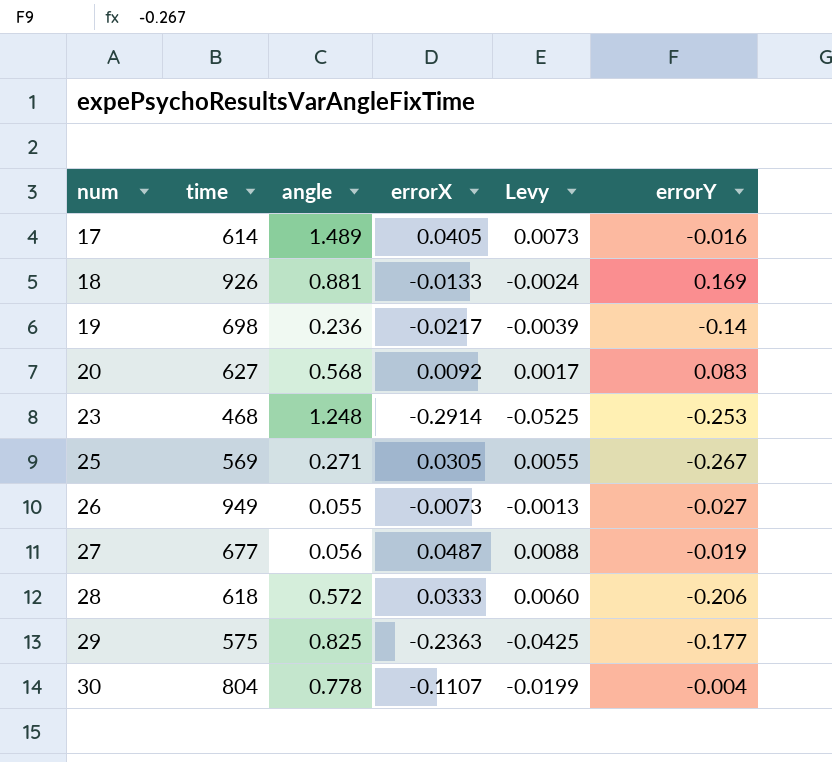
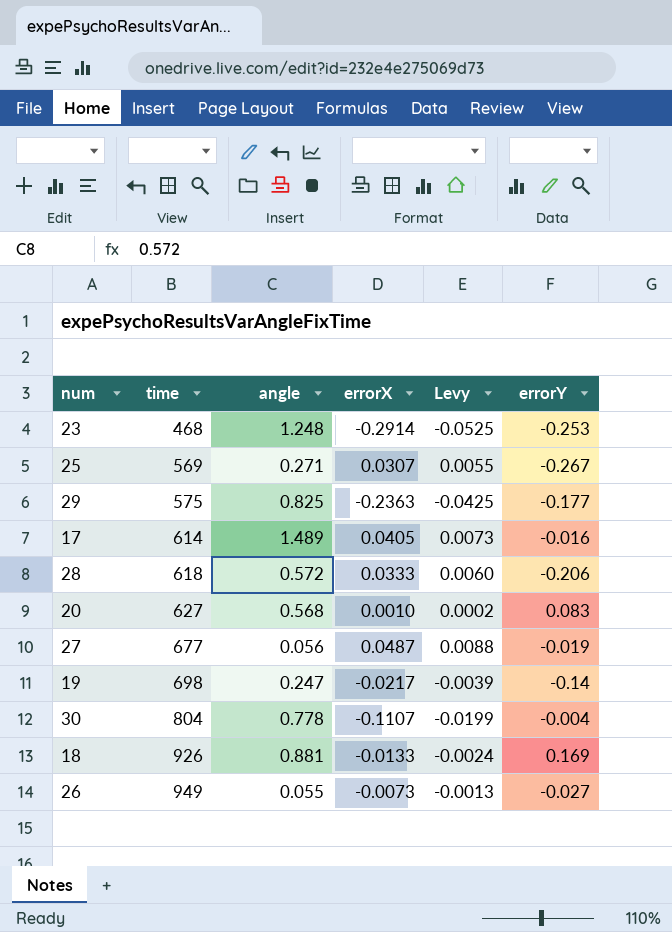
row order: num ascending -> time ascending
25 | errorX: 0.0305 -> 0.0307
20 | errorX: 0.0092 -> 0.0010
20 | Levy: 0.0017 -> 0.0002
19 | angle: 0.236 -> 0.247

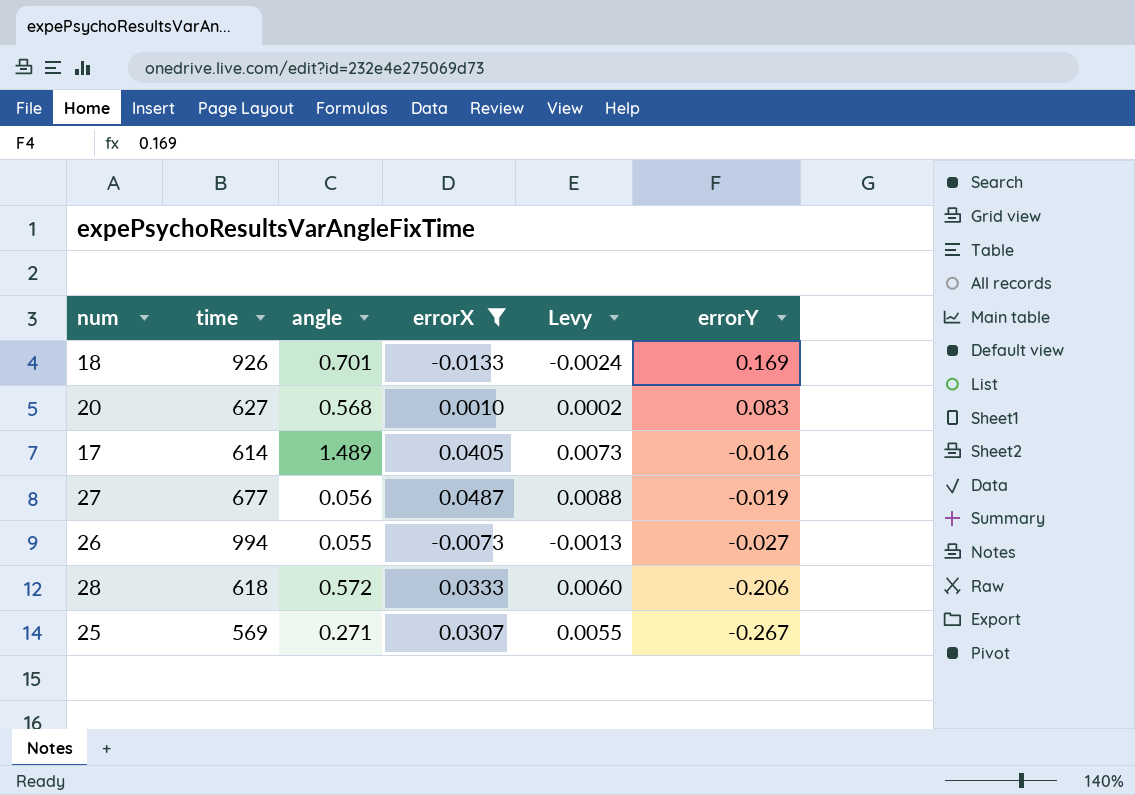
filter: none -> errorX >= -0.0133
row order: time ascending -> errorY descending
18 | angle: 0.881 -> 0.701
26 | time: 949 -> 994

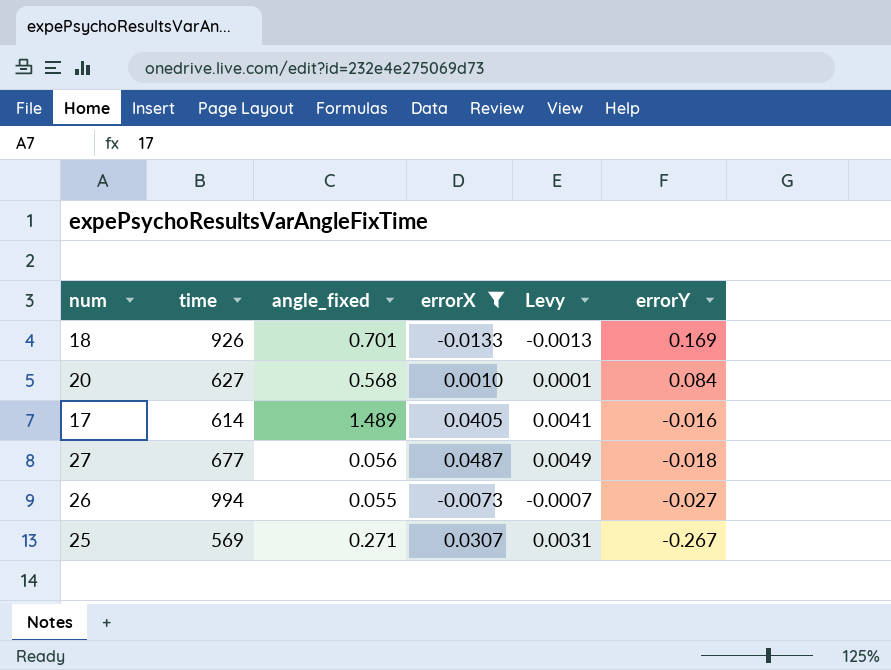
column name: angle -> angle_fixed
column Levy | formula: [errorX] * 0.18 -> [errorX] * 0.1
row 28: 618 | 0.572 | 0.0333 | 0.0060 | -0.206 -> none
20 | errorY: 0.083 -> 0.084
27 | errorY: -0.019 -> -0.018

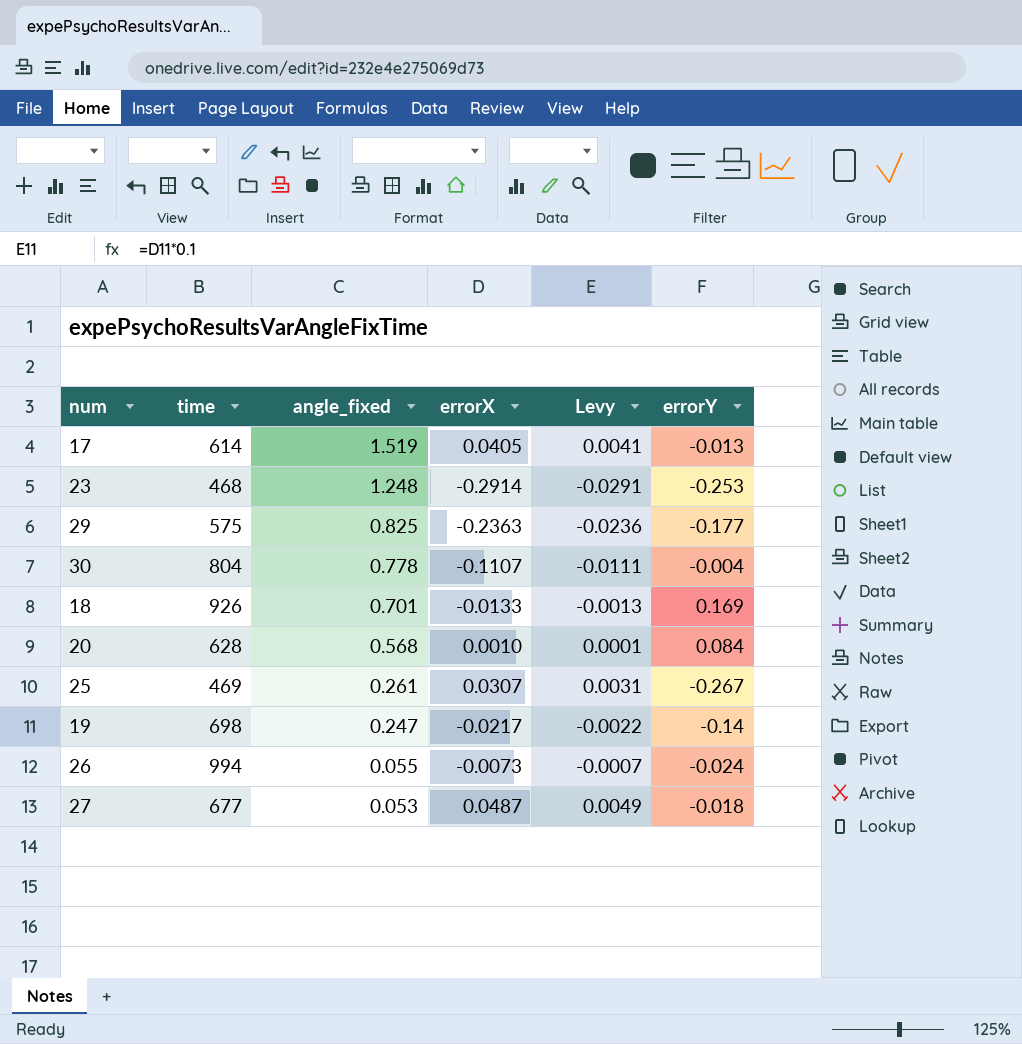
filter: errorX >= -0.0133 -> none
row order: errorY descending -> angle_fixed descending
17 | angle_fixed: 1.489 -> 1.519
17 | errorY: -0.016 -> -0.013
20 | time: 627 -> 628
25 | time: 569 -> 469
25 | angle_fixed: 0.271 -> 0.261
26 | errorY: -0.027 -> -0.024
27 | angle_fixed: 0.056 -> 0.053

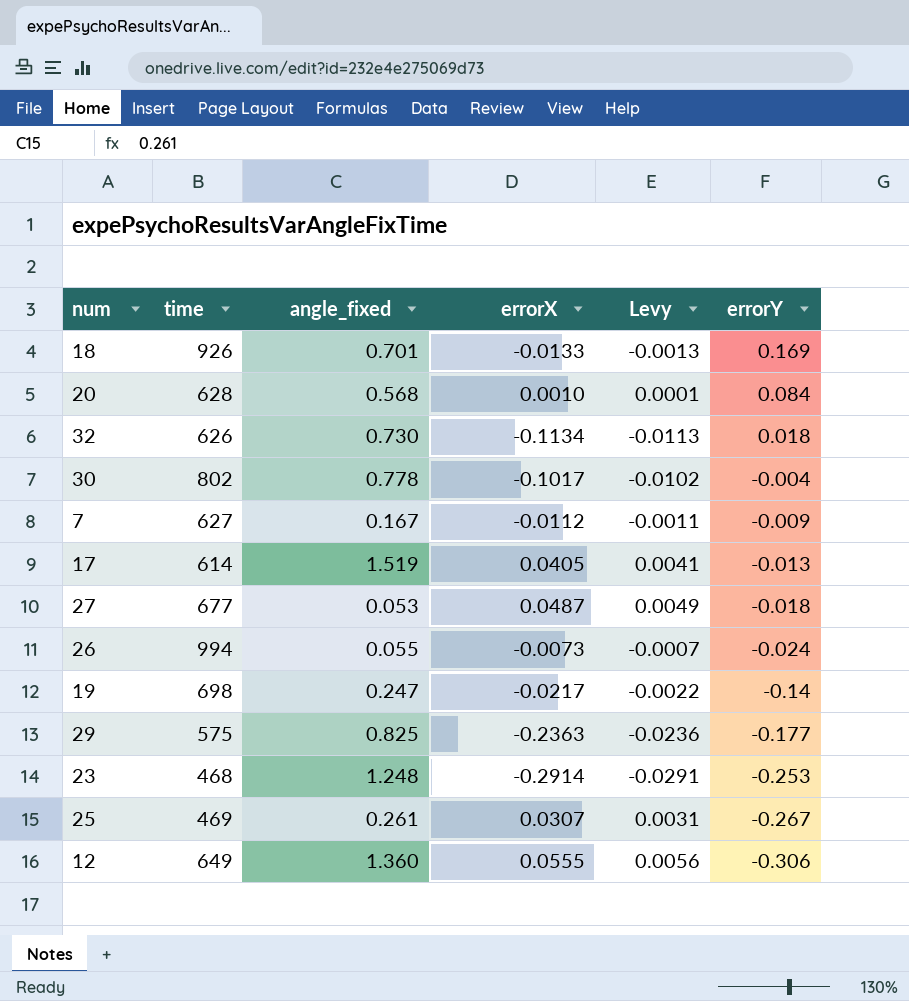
row order: angle_fixed descending -> errorY descending
row 32: none -> 626 | 0.730 | -0.1134 | -0.0113 | 0.018
30 | time: 804 -> 802
30 | errorX: -0.1107 -> -0.1017
30 | Levy: -0.0111 -> -0.0102
row 7: none -> 627 | 0.167 | -0.0112 | -0.0011 | -0.009
row 12: none -> 649 | 1.360 | 0.0555 | 0.0056 | -0.306

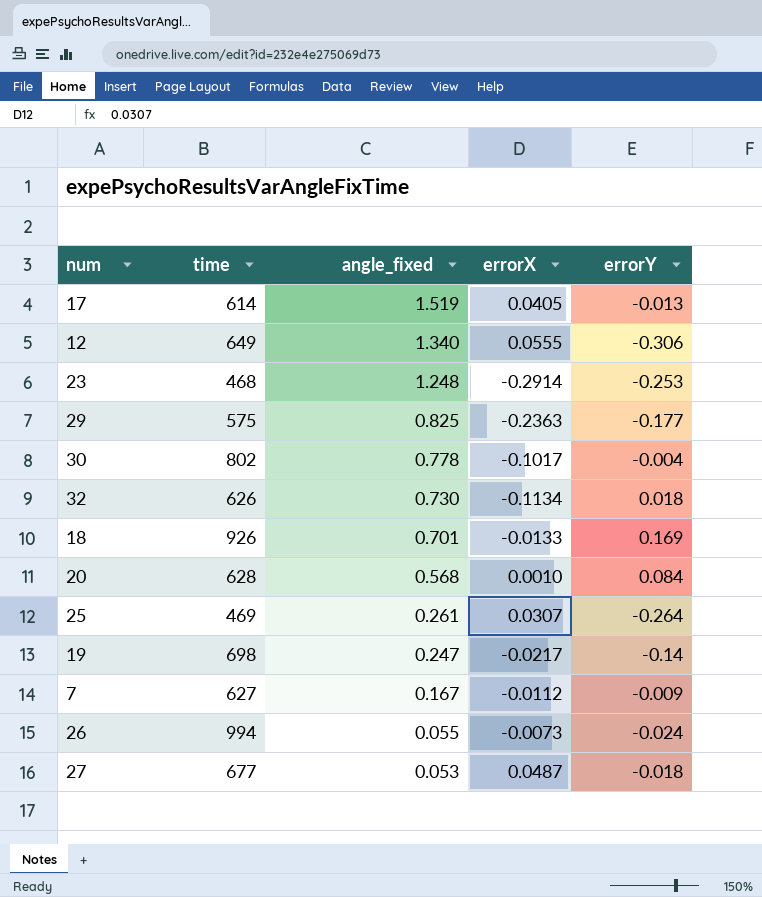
row order: errorY descending -> angle_fixed descending
column Levy | formula: [errorX] * 0.1 -> none
12 | angle_fixed: 1.360 -> 1.340
25 | errorY: -0.267 -> -0.264

